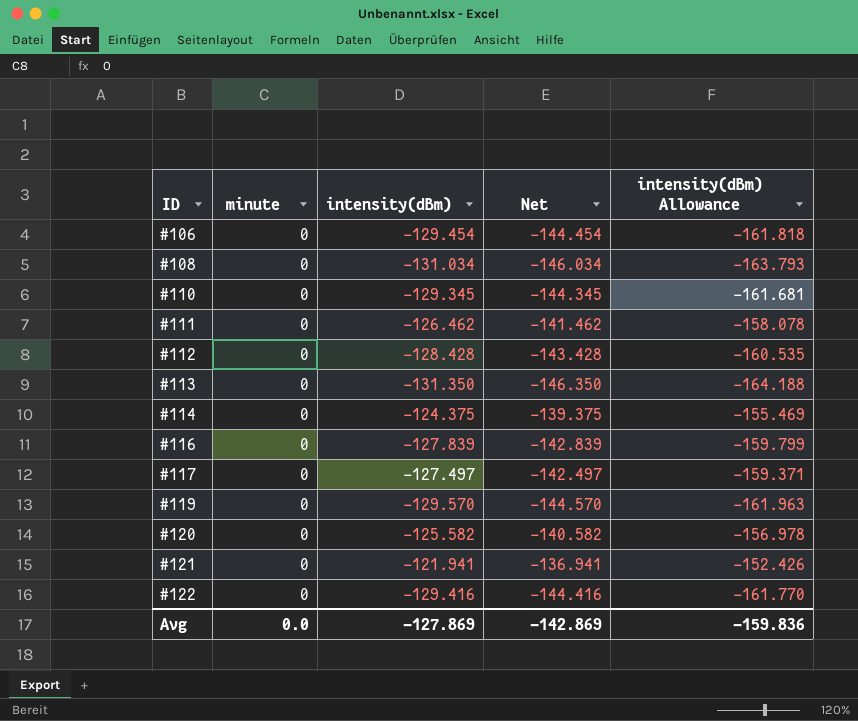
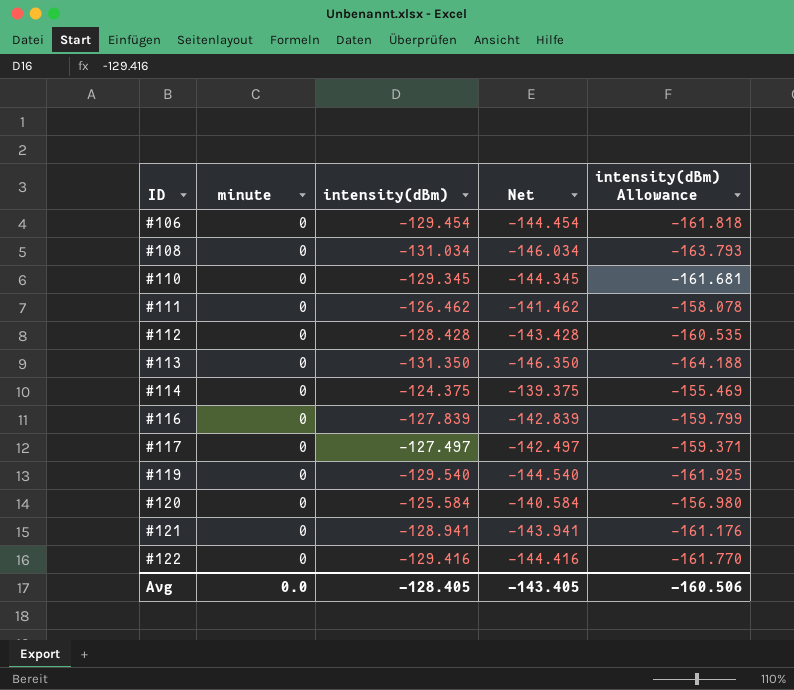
#119 | intensity(dBm): -129.570 -> -129.540
#119 | Net: -144.570 -> -144.540
#119 | intensity(dBm) Allowance: -161.963 -> -161.925
#120 | intensity(dBm): -125.582 -> -125.584
#120 | Net: -140.582 -> -140.584
#120 | intensity(dBm) Allowance: -156.978 -> -156.980
#121 | intensity(dBm): -121.941 -> -128.941
#121 | Net: -136.941 -> -143.941
#121 | intensity(dBm) Allowance: -152.426 -> -161.176
Avg | intensity(dBm): -127.869 -> -128.405
Avg | Net: -142.869 -> -143.405
Avg | intensity(dBm) Allowance: -159.836 -> -160.506

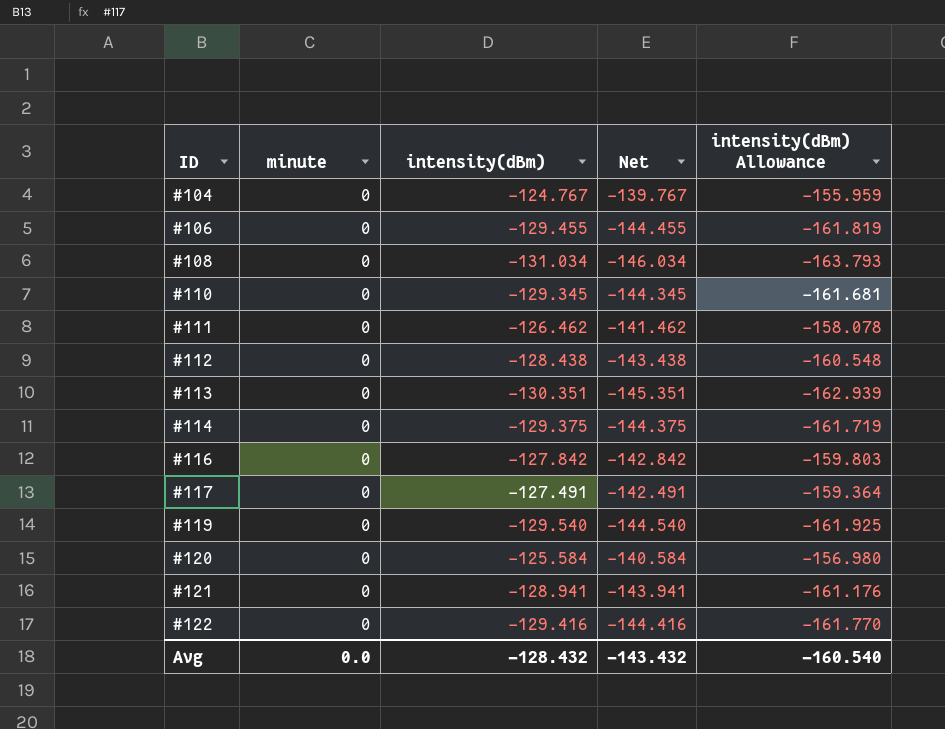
row #104: none -> 0 | -124.767 | -139.767 | -155.959
#106 | intensity(dBm): -129.454 -> -129.455
#106 | Net: -144.454 -> -144.455
#106 | intensity(dBm) Allowance: -161.818 -> -161.819
#112 | intensity(dBm): -128.428 -> -128.438
#112 | Net: -143.428 -> -143.438
#112 | intensity(dBm) Allowance: -160.535 -> -160.548
#113 | intensity(dBm): -131.350 -> -130.351
#113 | Net: -146.350 -> -145.351
#113 | intensity(dBm) Allowance: -164.188 -> -162.939
#114 | intensity(dBm): -124.375 -> -129.375
#114 | Net: -139.375 -> -144.375
#114 | intensity(dBm) Allowance: -155.469 -> -161.719
#116 | intensity(dBm): -127.839 -> -127.842
#116 | Net: -142.839 -> -142.842
#116 | intensity(dBm) Allowance: -159.799 -> -159.803
#117 | intensity(dBm): -127.497 -> -127.491
#117 | Net: -142.497 -> -142.491
#117 | intensity(dBm) Allowance: -159.371 -> -159.364
Avg | intensity(dBm): -128.405 -> -128.432
Avg | Net: -143.405 -> -143.432
Avg | intensity(dBm) Allowance: -160.506 -> -160.540

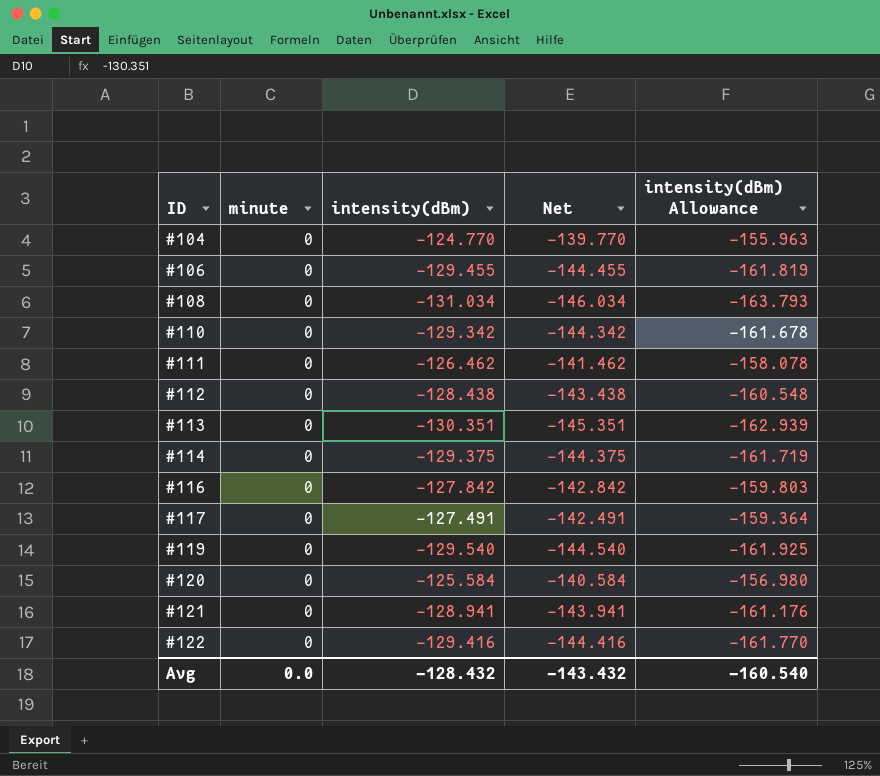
#104 | intensity(dBm): -124.767 -> -124.770
#104 | Net: -139.767 -> -139.770
#104 | intensity(dBm) Allowance: -155.959 -> -155.963
#110 | intensity(dBm): -129.345 -> -129.342
#110 | Net: -144.345 -> -144.342
#110 | intensity(dBm) Allowance: -161.681 -> -161.678

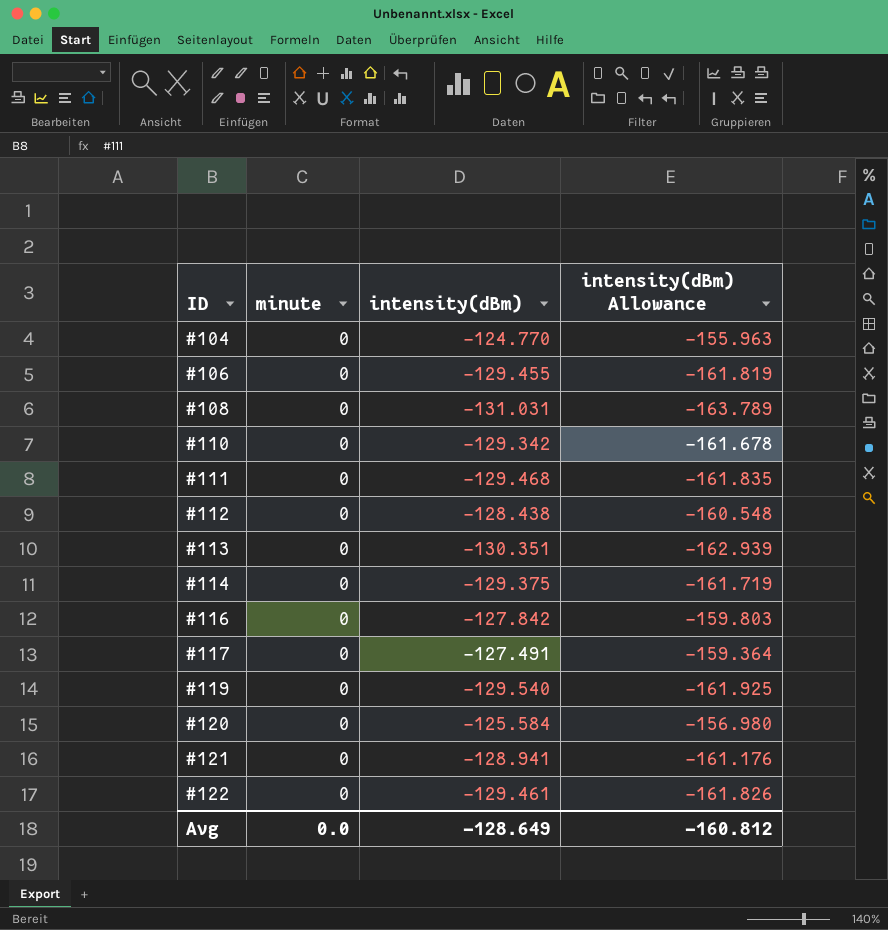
column Net | formula: [intensity(dBm)] - 15 -> none
#108 | intensity(dBm): -131.034 -> -131.031
#108 | intensity(dBm) Allowance: -163.793 -> -163.789
#111 | intensity(dBm): -126.462 -> -129.468
#111 | intensity(dBm) Allowance: -158.078 -> -161.835
#122 | intensity(dBm): -129.416 -> -129.461
#122 | intensity(dBm) Allowance: -161.770 -> -161.826
Avg | intensity(dBm): -128.432 -> -128.649
Avg | intensity(dBm) Allowance: -160.540 -> -160.812

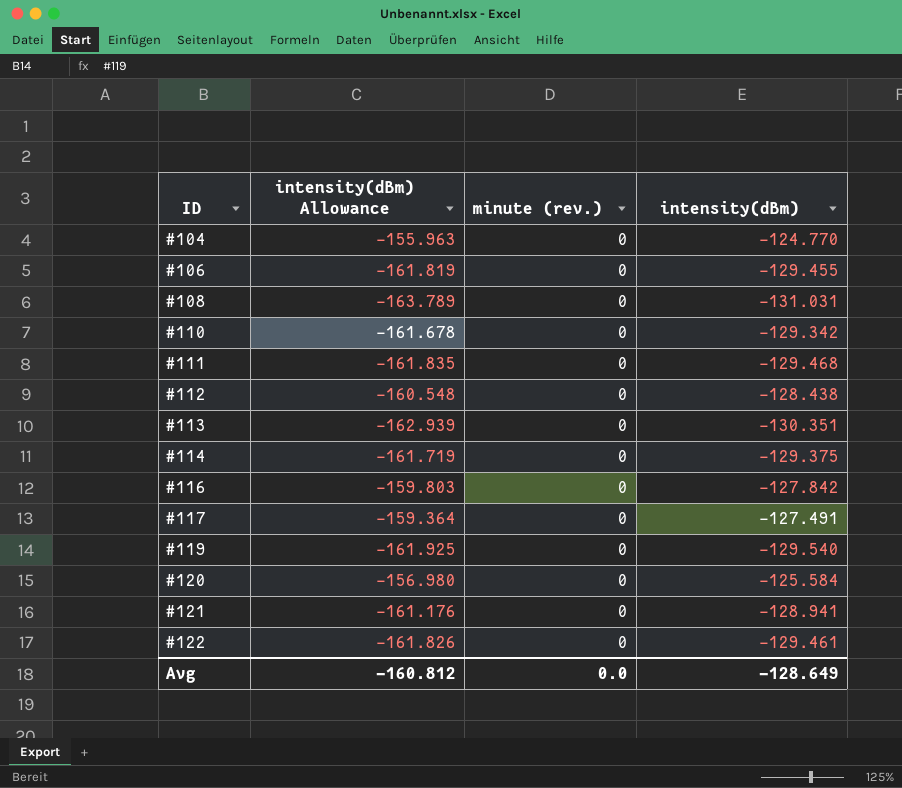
column intensity(dBm) Allowance | position: 4 -> 2
column name: minute -> minute (rev.)

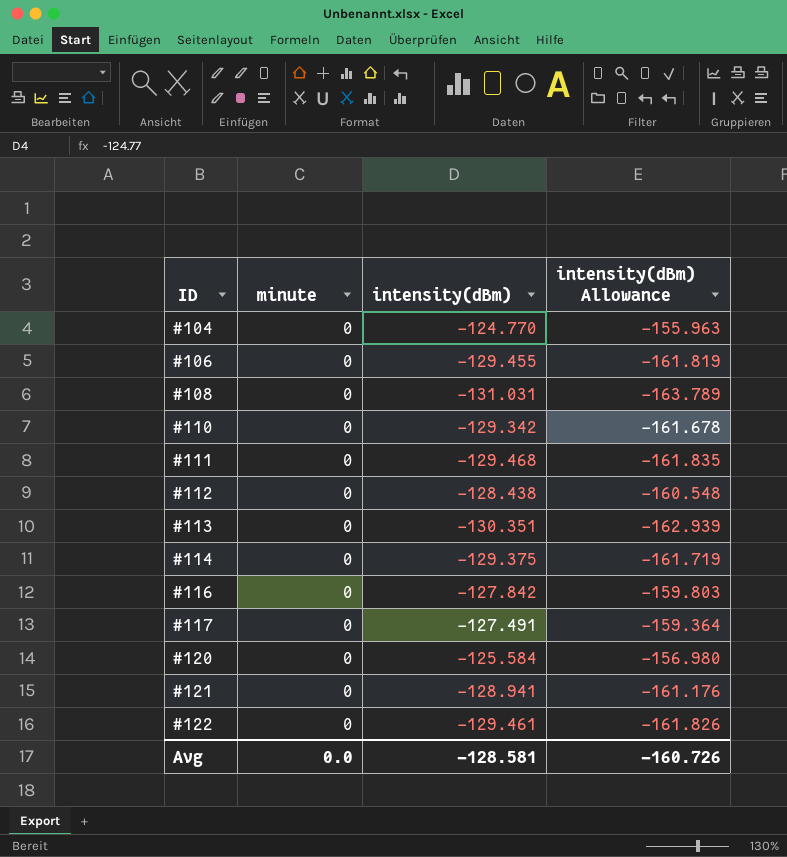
column name: minute (rev.) -> minute
column intensity(dBm) Allowance | position: 2 -> 4
row #119: -161.925 | 0 | -129.540 -> none
Avg | intensity(dBm): -128.649 -> -128.581
Avg | intensity(dBm) Allowance: -160.812 -> -160.726

